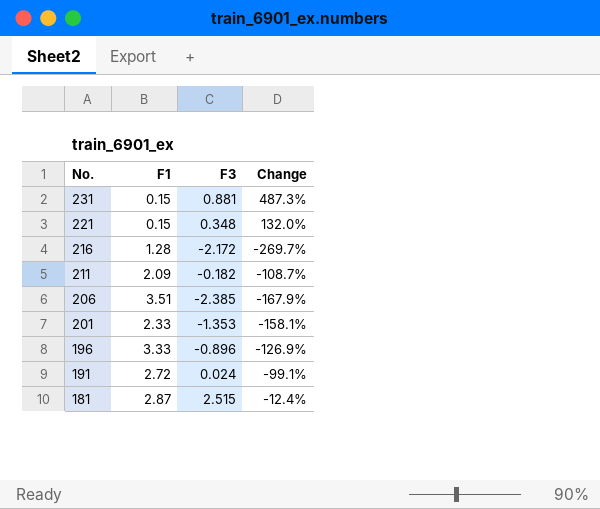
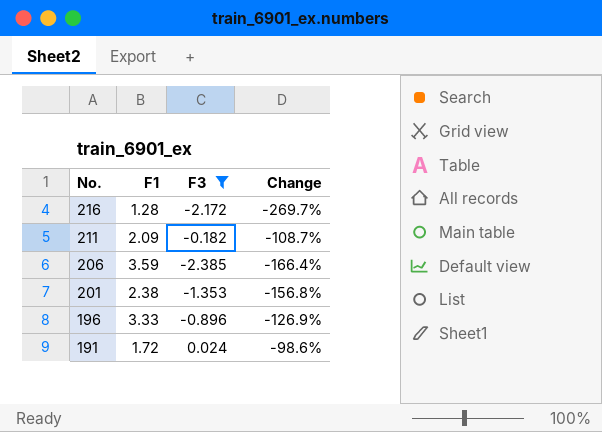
filter: none -> F3 <= 0.024
206 | F1: 3.51 -> 3.59
206 | Change: -167.9% -> -166.4%
201 | F1: 2.33 -> 2.38
201 | Change: -158.1% -> -156.8%
191 | F1: 2.72 -> 1.72
191 | Change: -99.1% -> -98.6%

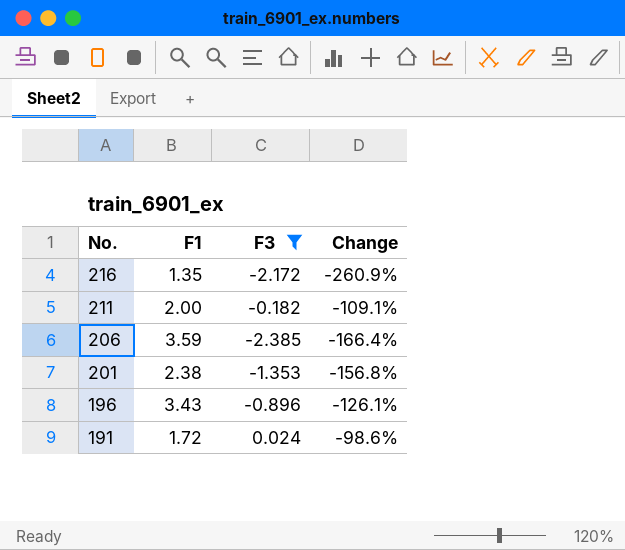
216 | F1: 1.28 -> 1.35
216 | Change: -269.7% -> -260.9%
211 | F1: 2.09 -> 2.00
211 | Change: -108.7% -> -109.1%
196 | F1: 3.33 -> 3.43
196 | Change: -126.9% -> -126.1%

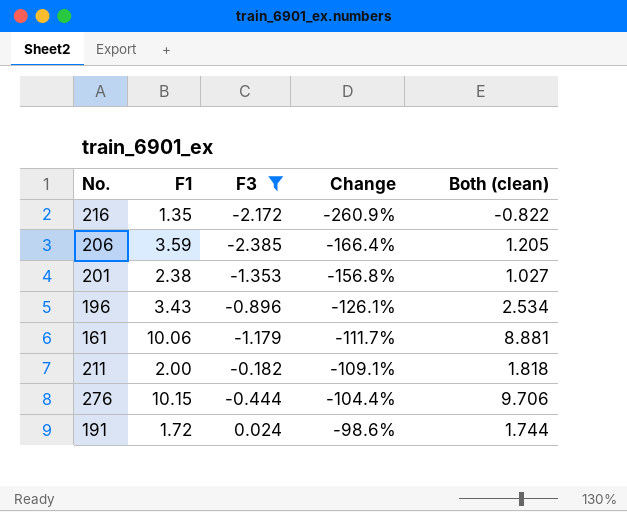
row order: No. descending -> Change ascending
column Both (clean) | formula: none -> [F1] + [F3]
row 161: none -> 10.06 | -1.179 | -111.7% | 8.881
row 276: none -> 10.15 | -0.444 | -104.4% | 9.706

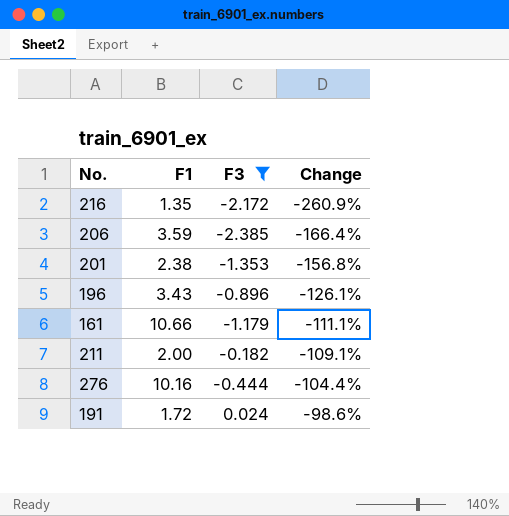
column Both (clean) | formula: [F1] + [F3] -> none
161 | F1: 10.06 -> 10.66
161 | Change: -111.7% -> -111.1%
276 | F1: 10.15 -> 10.16

